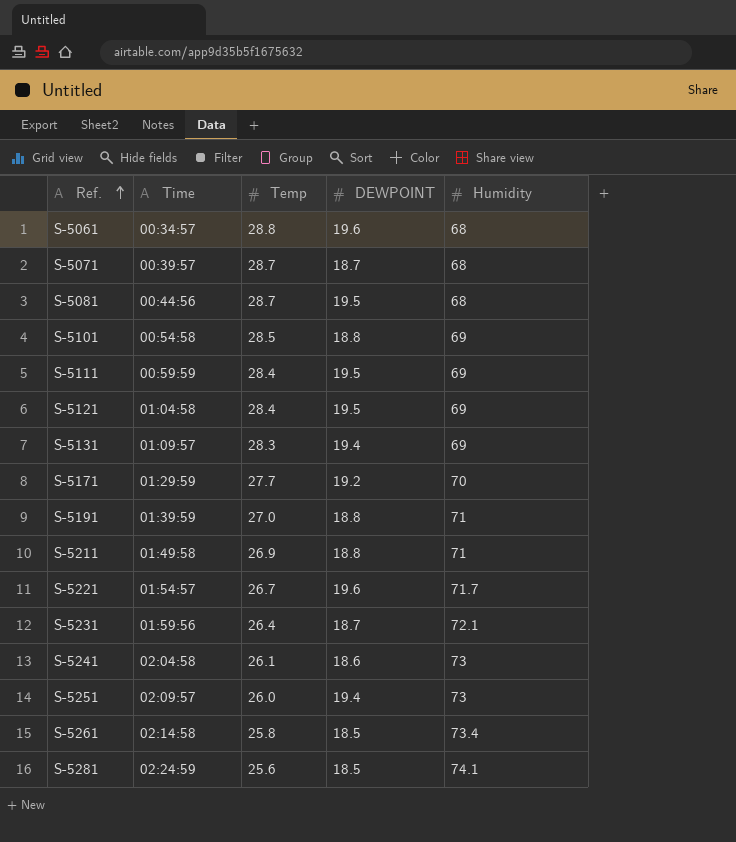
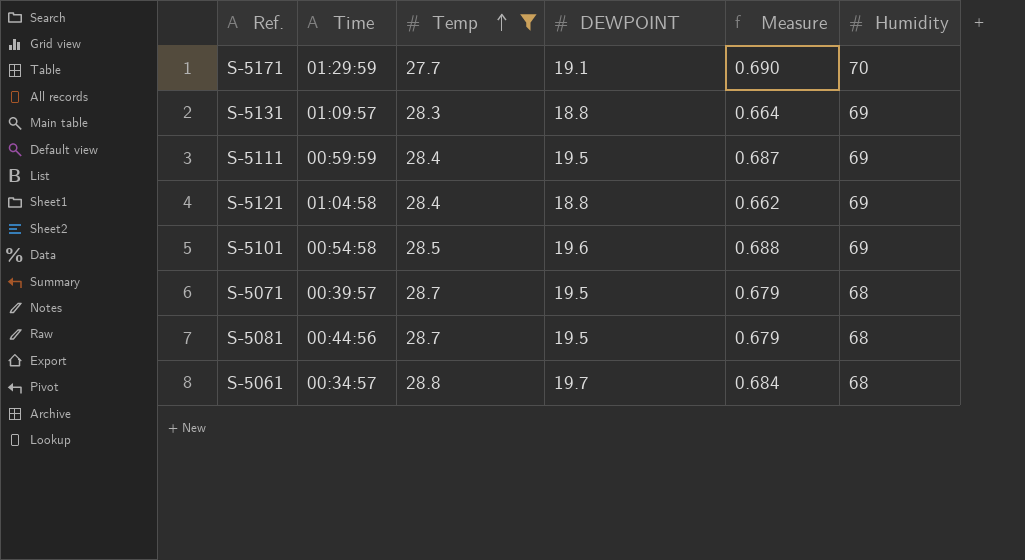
filter: none -> Temp >= 27.7
row order: Ref. ascending -> Temp ascending
column Measure | formula: none -> [DEWPOINT] / [Temp]
S-5171 | DEWPOINT: 19.2 -> 19.1
S-5131 | DEWPOINT: 19.4 -> 18.8
S-5121 | DEWPOINT: 19.5 -> 18.8
S-5101 | DEWPOINT: 18.8 -> 19.6
S-5071 | DEWPOINT: 18.7 -> 19.5
S-5061 | DEWPOINT: 19.6 -> 19.7

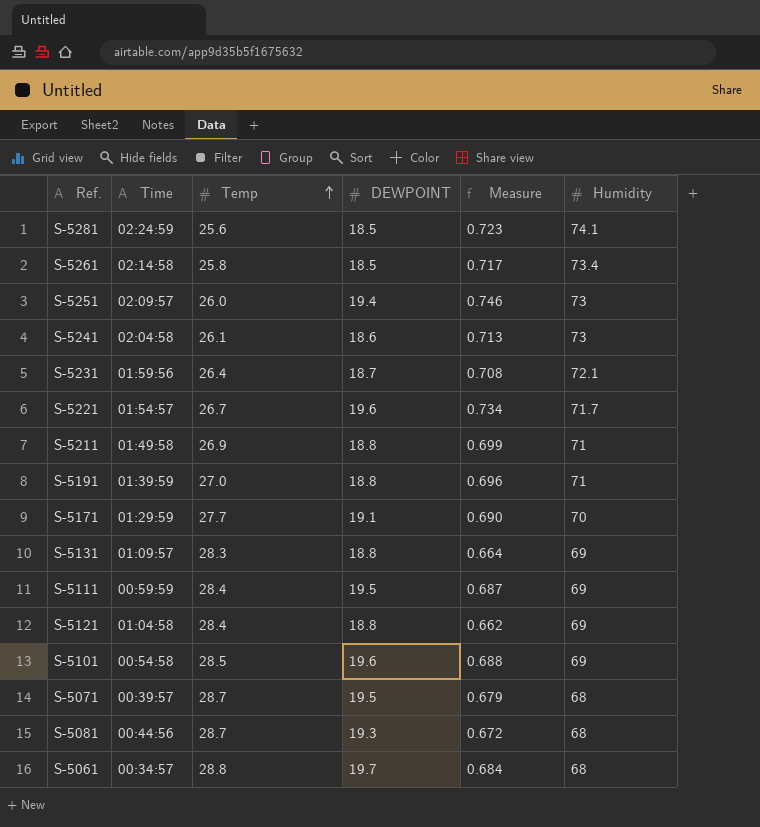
filter: Temp >= 27.7 -> none
S-5081 | DEWPOINT: 19.5 -> 19.3
S-5081 | Measure: 0.679 -> 0.672

